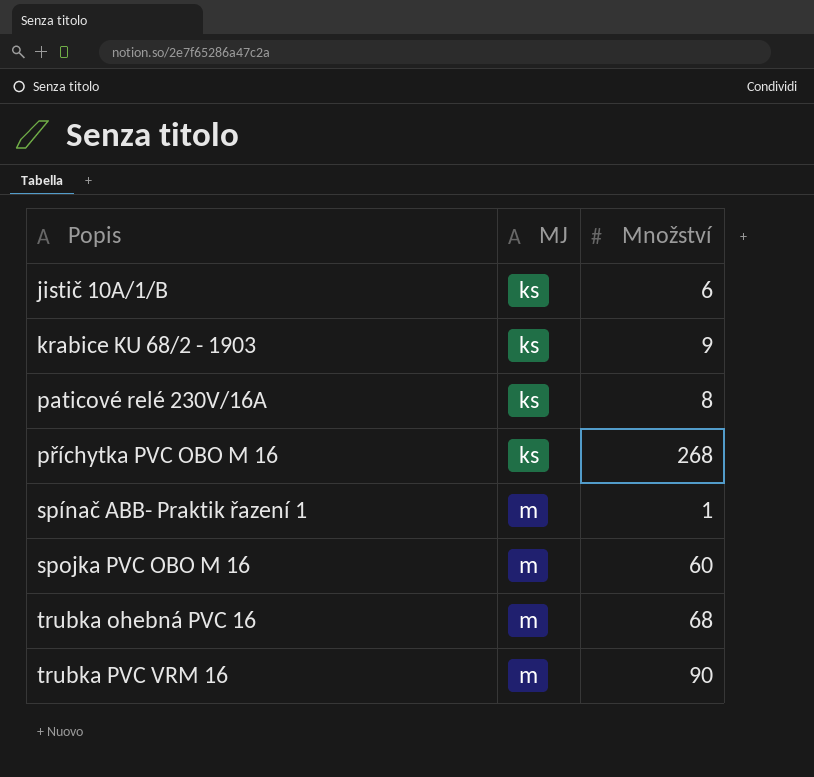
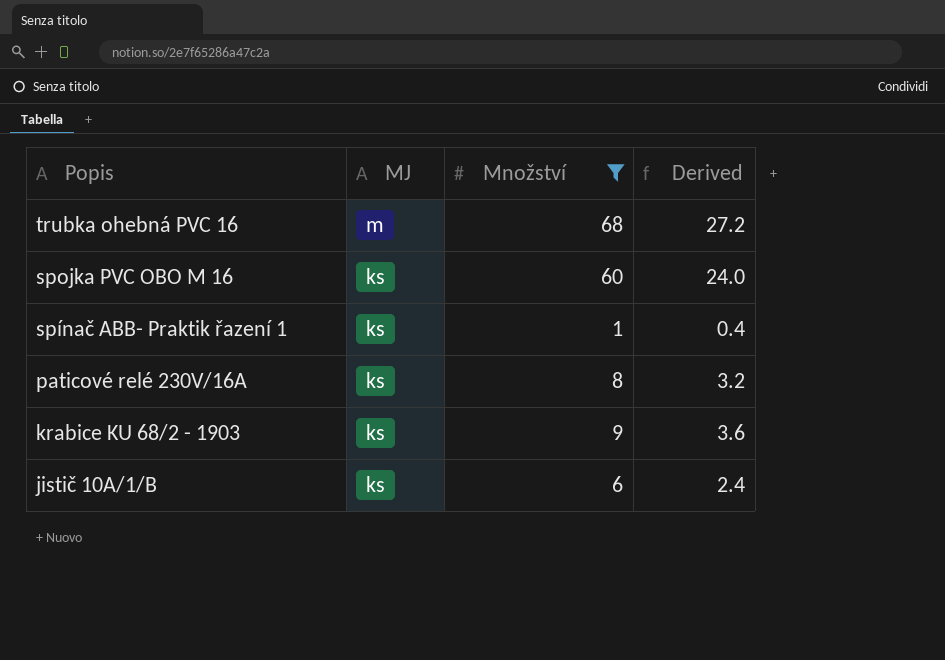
filter: none -> Množství <= 68
row order: Popis ascending -> Popis descending
column Derived | formula: none -> [Množství] * 0.4
spojka PVC OBO M 16 | MJ: m -> ks
spínač ABB- Praktik řazení 1 | MJ: m -> ks

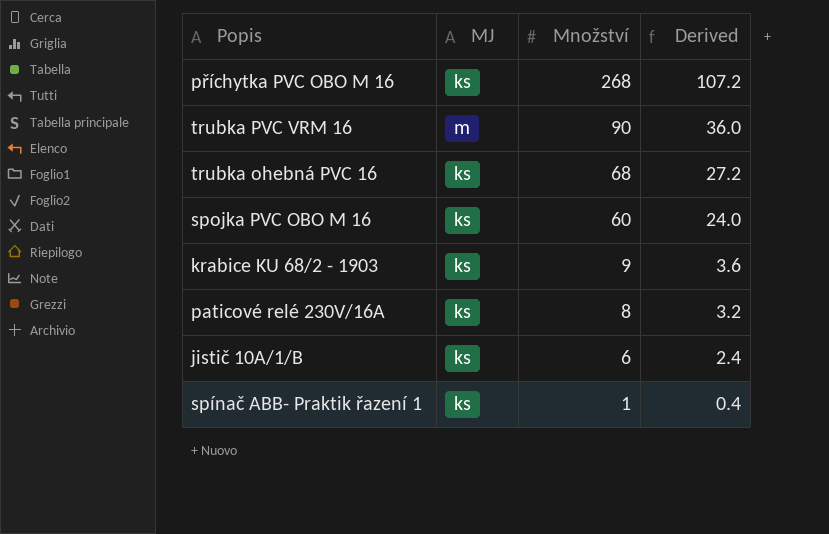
filter: Množství <= 68 -> none
row order: Popis descending -> Množství descending
trubka ohebná PVC 16 | MJ: m -> ks

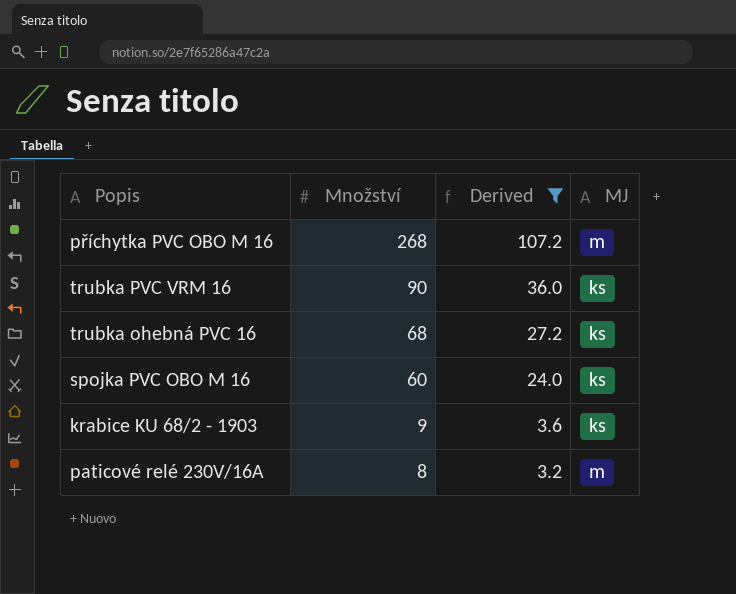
filter: none -> Derived >= 3.2
column MJ | position: 2 -> 4
příchytka PVC OBO M 16 | MJ: ks -> m
trubka PVC VRM 16 | MJ: m -> ks
paticové relé 230V/16A | MJ: ks -> m

